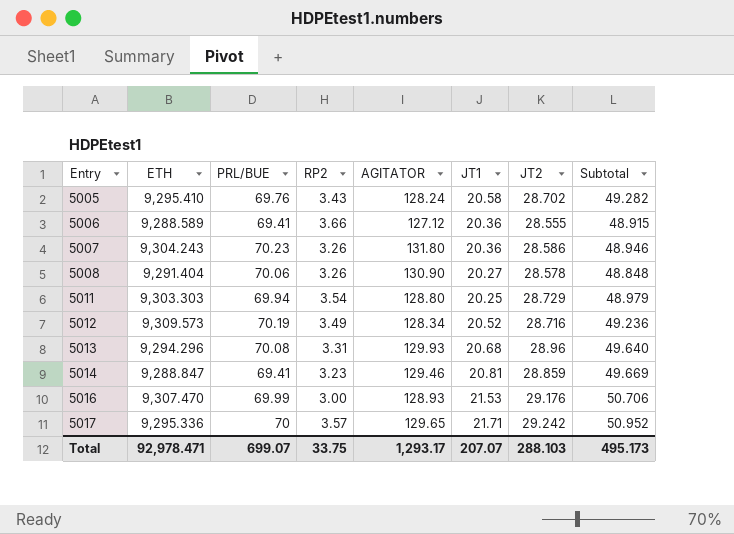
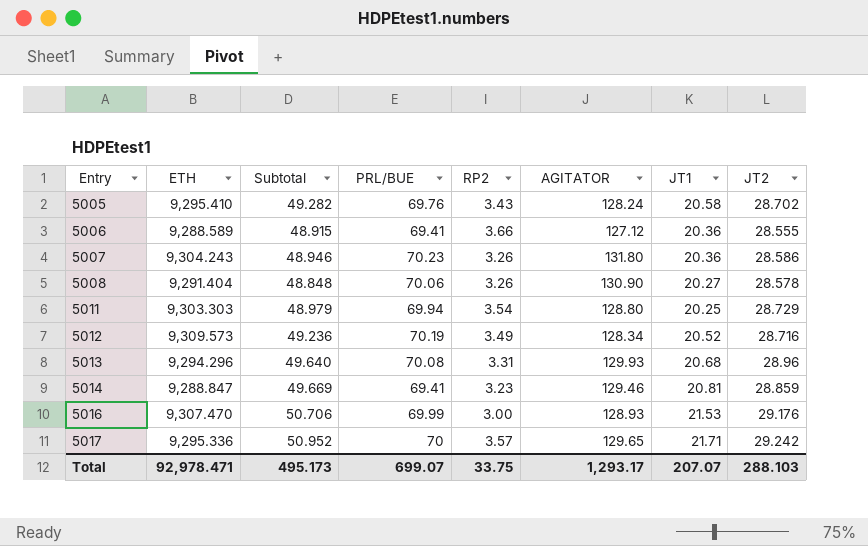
column Subtotal | position: 8 -> 3

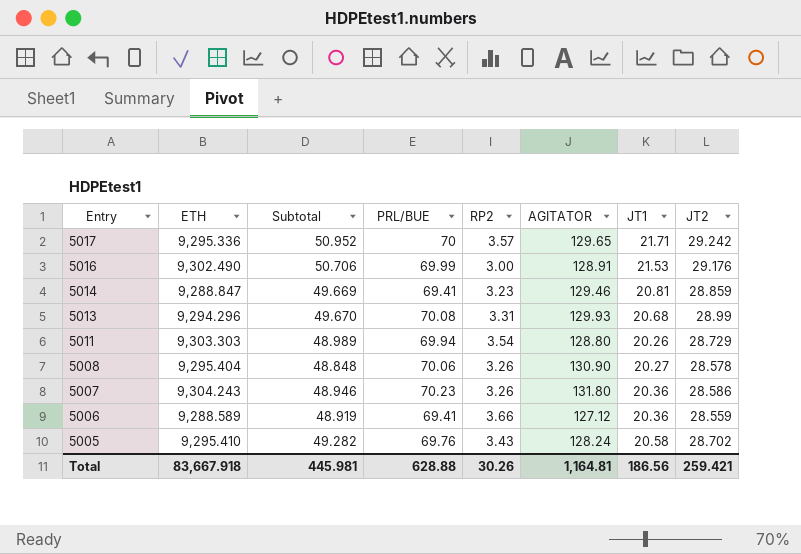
row order: Entry ascending -> Entry descending
row 5012: 9,309.573 | 49.236 | 70.19 | 3.49 | 128.34 | 20.52 | 28.716 -> none
5016 | ETH: 9,307.470 -> 9,302.490
5016 | AGITATOR: 128.93 -> 128.91
5013 | Subtotal: 49.640 -> 49.670
5013 | JT2: 28.96 -> 28.99
5011 | Subtotal: 48.979 -> 48.989
5011 | JT1: 20.25 -> 20.26
5008 | ETH: 9,291.404 -> 9,295.404
5006 | Subtotal: 48.915 -> 48.919
5006 | JT2: 28.555 -> 28.559
Total | ETH: 92,978.471 -> 83,667.918
Total | Subtotal: 495.173 -> 445.981
Total | PRL/BUE: 699.07 -> 628.88
Total | RP2: 33.75 -> 30.26
Total | AGITATOR: 1,293.17 -> 1,164.81
Total | JT1: 207.07 -> 186.56
Total | JT2: 288.103 -> 259.421

